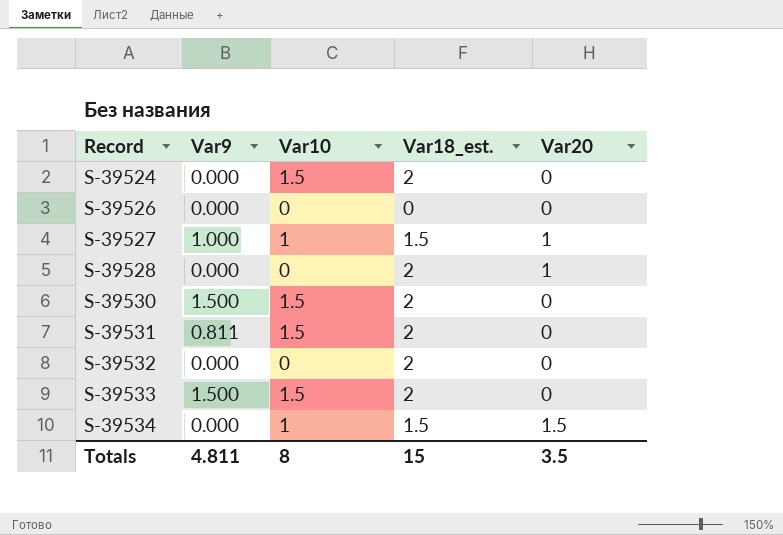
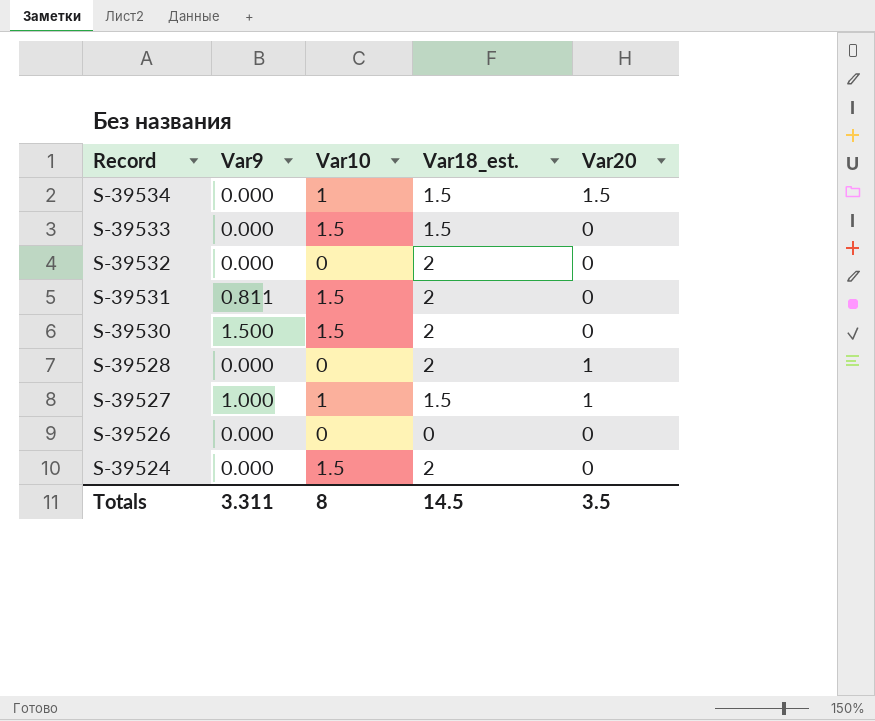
row order: Record ascending -> Record descending
S-39533 | Var9: 1.500 -> 0.000
S-39533 | Var18_est.: 2 -> 1.5
Totals | Var9: 4.811 -> 3.311
Totals | Var18_est.: 15 -> 14.5

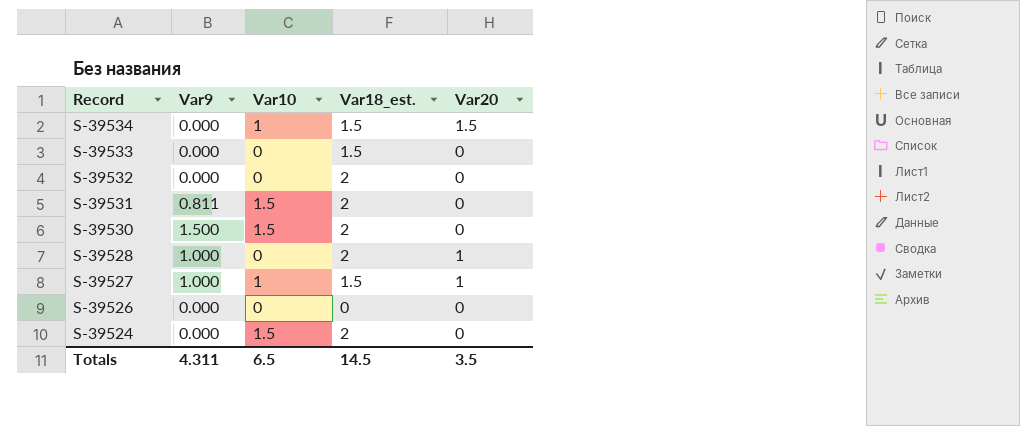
S-39533 | Var10: 1.5 -> 0
S-39528 | Var9: 0.000 -> 1.000
Totals | Var9: 3.311 -> 4.311
Totals | Var10: 8 -> 6.5

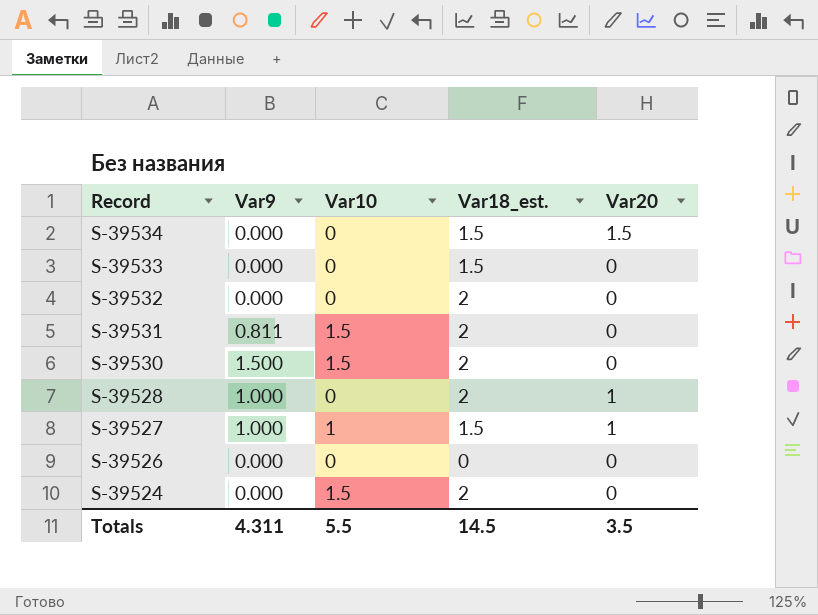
S-39534 | Var10: 1 -> 0
Totals | Var10: 6.5 -> 5.5

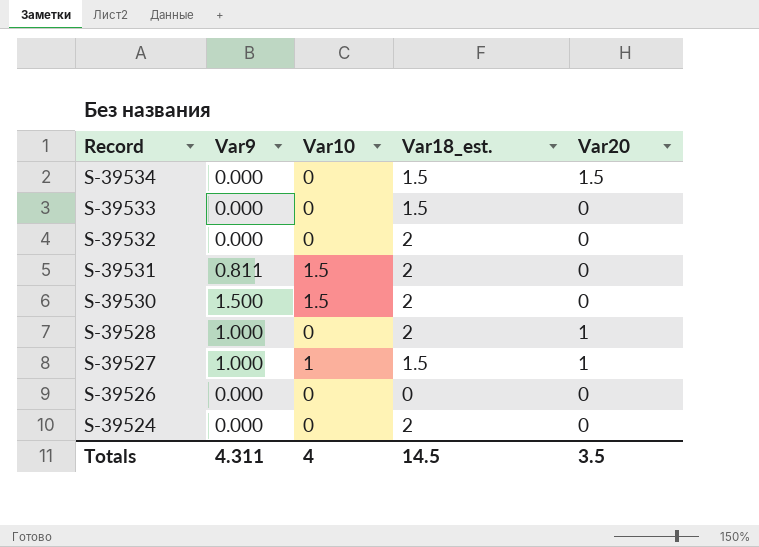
S-39524 | Var10: 1.5 -> 0
Totals | Var10: 5.5 -> 4

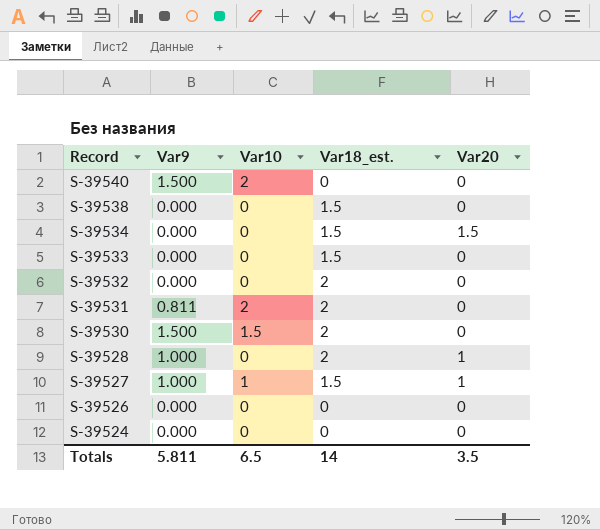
row S-39540: none -> 1.500 | 2 | 0 | 0
row S-39538: none -> 0.000 | 0 | 1.5 | 0
S-39531 | Var10: 1.5 -> 2
S-39524 | Var18_est.: 2 -> 0
Totals | Var9: 4.311 -> 5.811
Totals | Var10: 4 -> 6.5
Totals | Var18_est.: 14.5 -> 14

